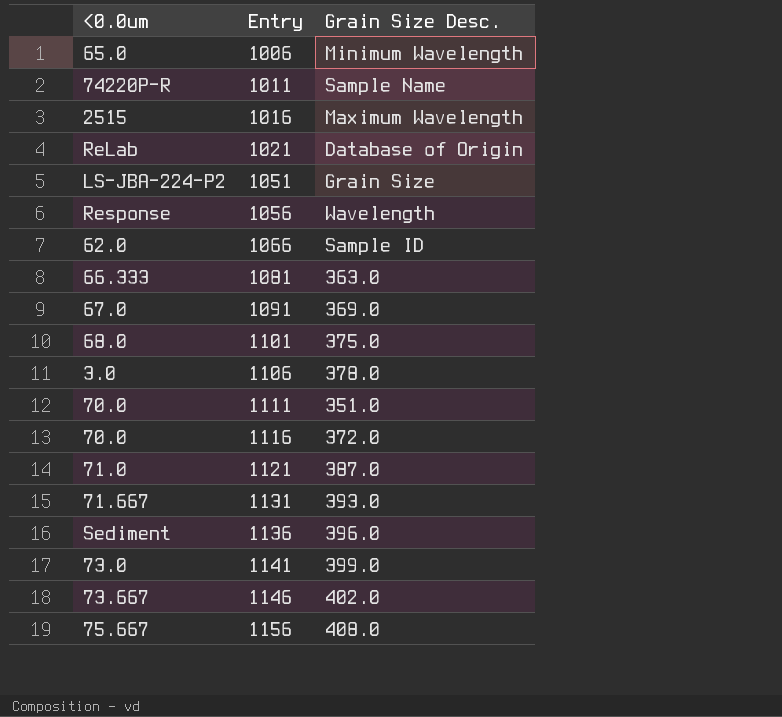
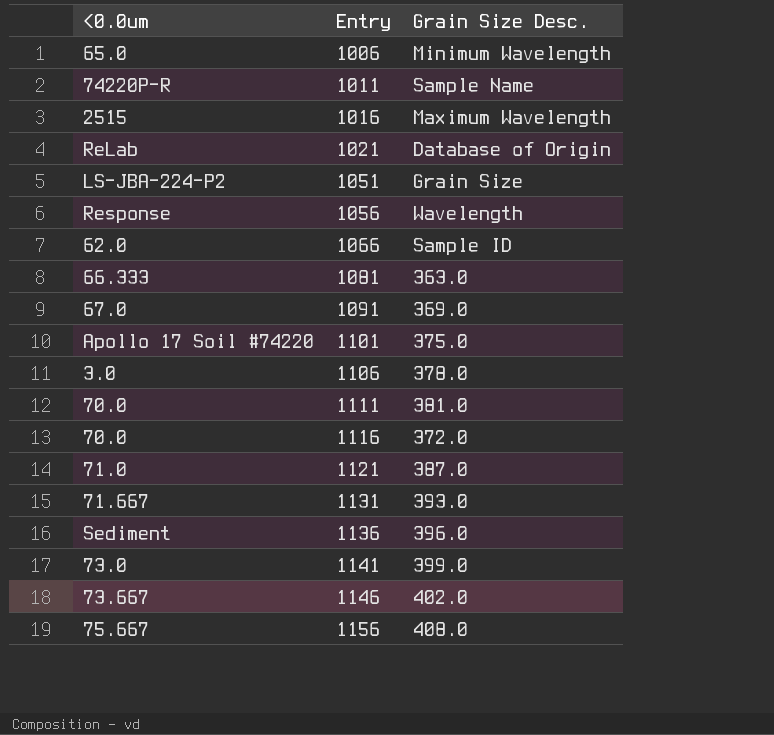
1101 | <0.0um: 68.0 -> Apollo 17 Soil #74220
1111 | Grain Size Desc.: 351.0 -> 381.0

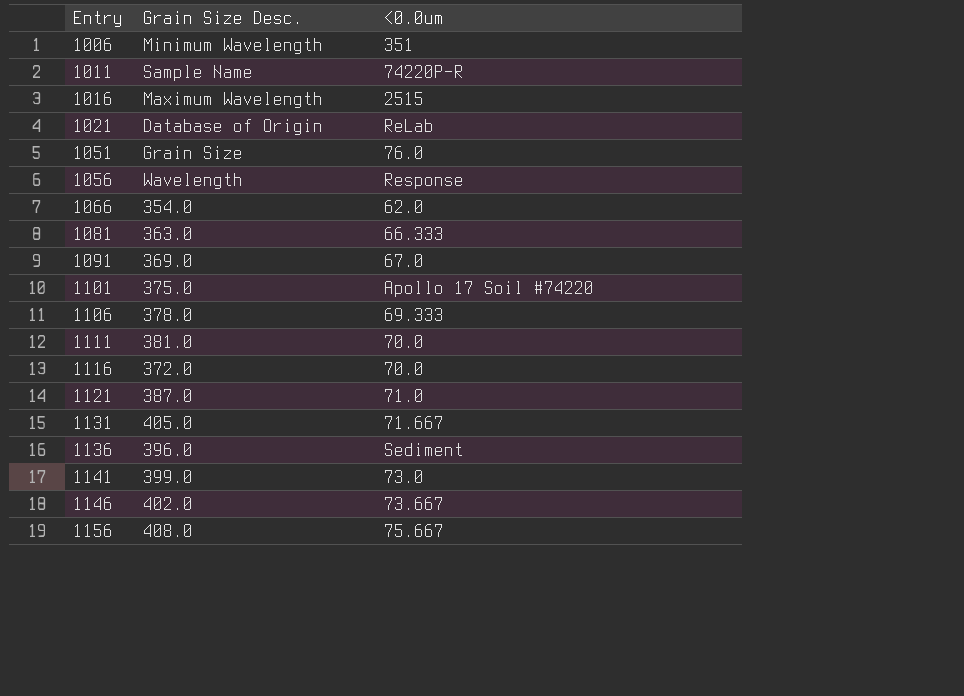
column <0.0um | position: 1 -> 3
1006 | <0.0um: 65.0 -> 351
1051 | <0.0um: LS-JBA-224-P2 -> 76.0
1066 | Grain Size Desc.: Sample ID -> 354.0
1106 | <0.0um: 3.0 -> 69.333
1131 | Grain Size Desc.: 393.0 -> 405.0

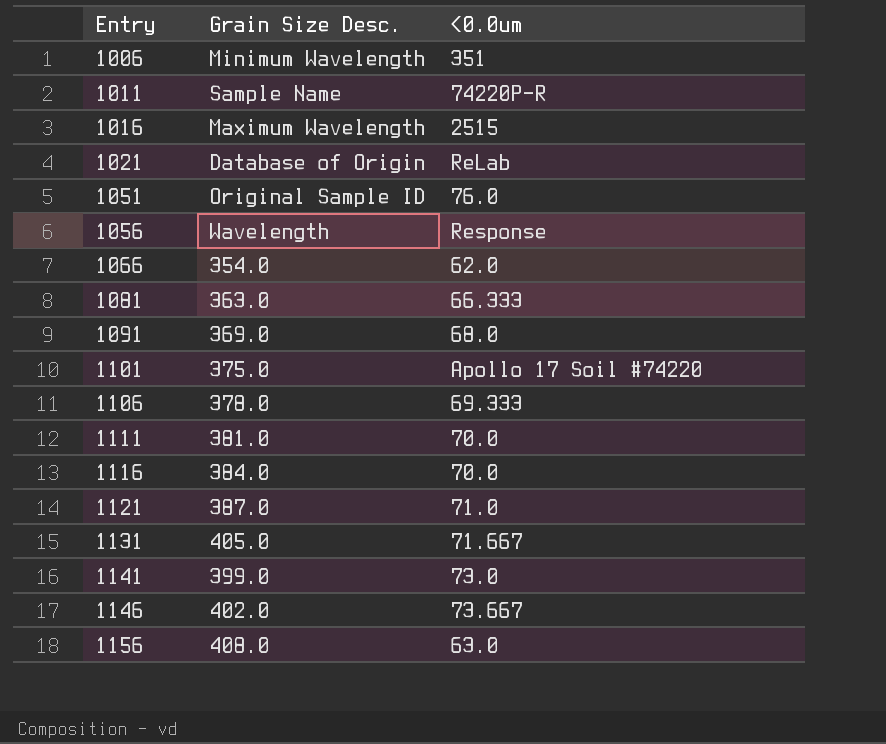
row 1136: 396.0 | Sediment -> none
1051 | Grain Size Desc.: Grain Size -> Original Sample ID
1091 | <0.0um: 67.0 -> 68.0
1116 | Grain Size Desc.: 372.0 -> 384.0
1156 | <0.0um: 75.667 -> 63.0

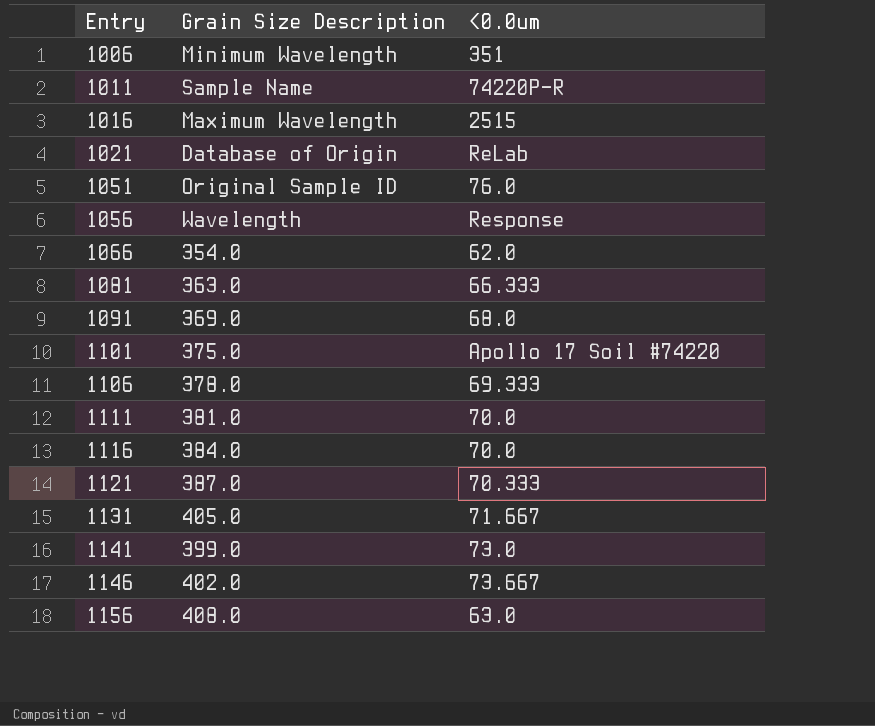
column name: Grain Size Desc. -> Grain Size Description
1121 | <0.0um: 71.0 -> 70.333

